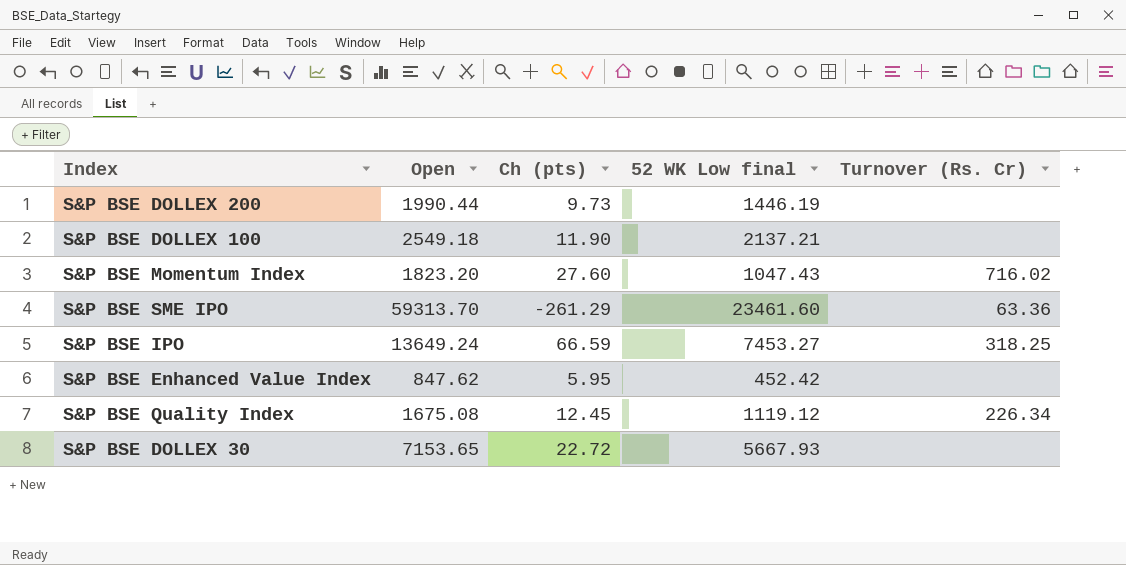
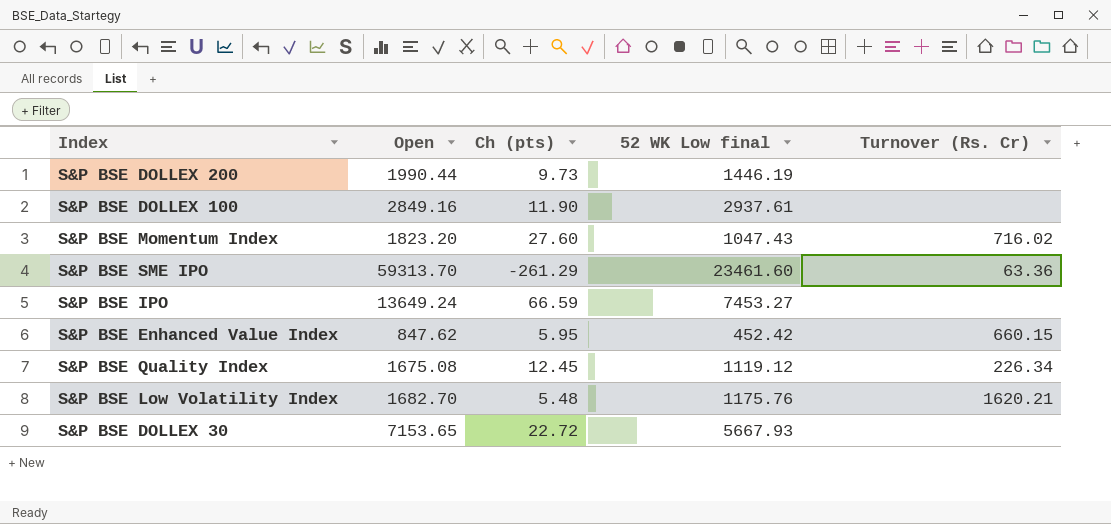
S&P BSE DOLLEX 100 | Open: 2549.18 -> 2849.16
S&P BSE DOLLEX 100 | 52 WK Low final: 2137.21 -> 2937.61
S&P BSE IPO | Turnover (Rs. Cr): 318.25 -> none
S&P BSE Enhanced Value Index | Turnover (Rs. Cr): none -> 660.15
row S&P BSE Low Volatility Index: none -> 1682.70 | 5.48 | 1175.76 | 1620.21

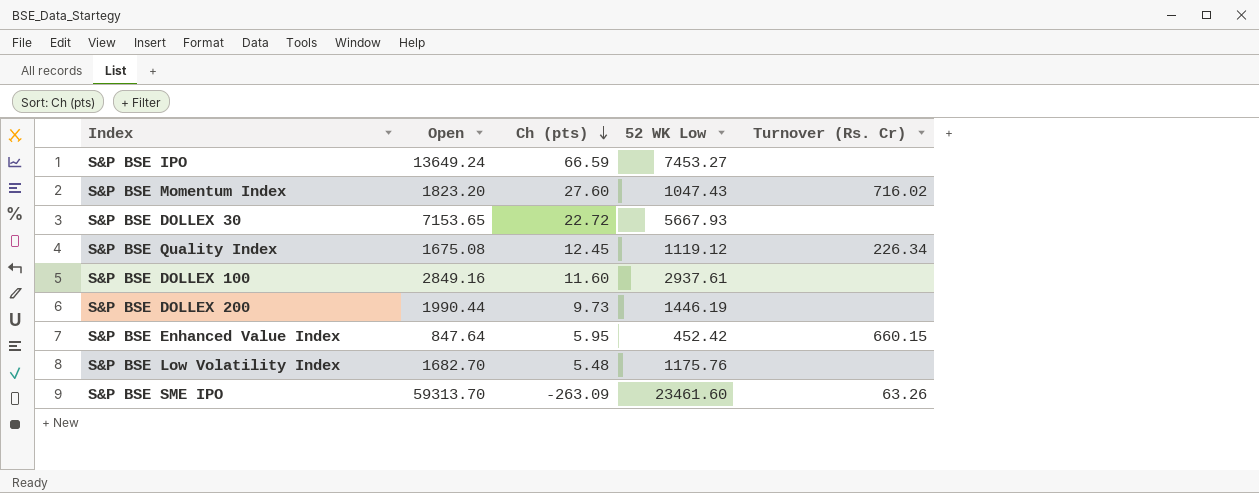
row order: none -> Ch (pts) descending
column name: 52 WK Low final -> 52 WK Low
S&P BSE DOLLEX 100 | Ch (pts): 11.90 -> 11.60
S&P BSE Enhanced Value Index | Open: 847.62 -> 847.64
S&P BSE Low Volatility Index | Turnover (Rs. Cr): 1620.21 -> none
S&P BSE SME IPO | Ch (pts): -261.29 -> -263.09
S&P BSE SME IPO | Turnover (Rs. Cr): 63.36 -> 63.26

